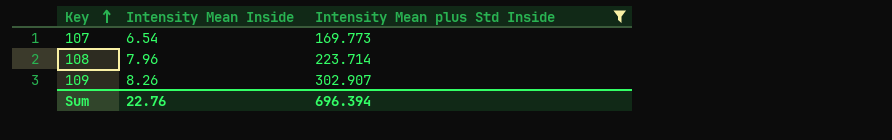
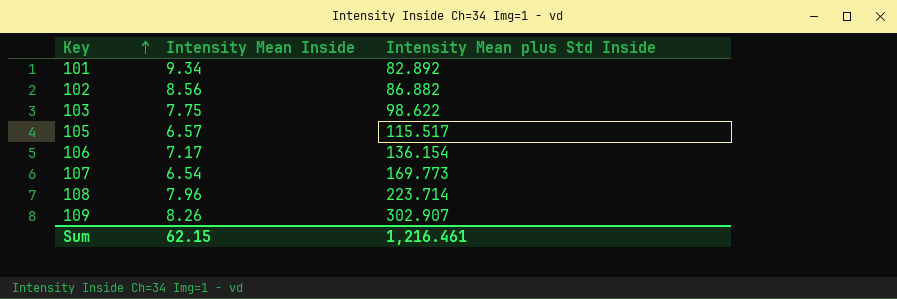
filter: Intensity Mean plus Std Inside >= 169.773 -> none
Sum | Intensity Mean Inside: 22.76 -> 62.15
Sum | Intensity Mean plus Std Inside: 696.394 -> 1,216.461

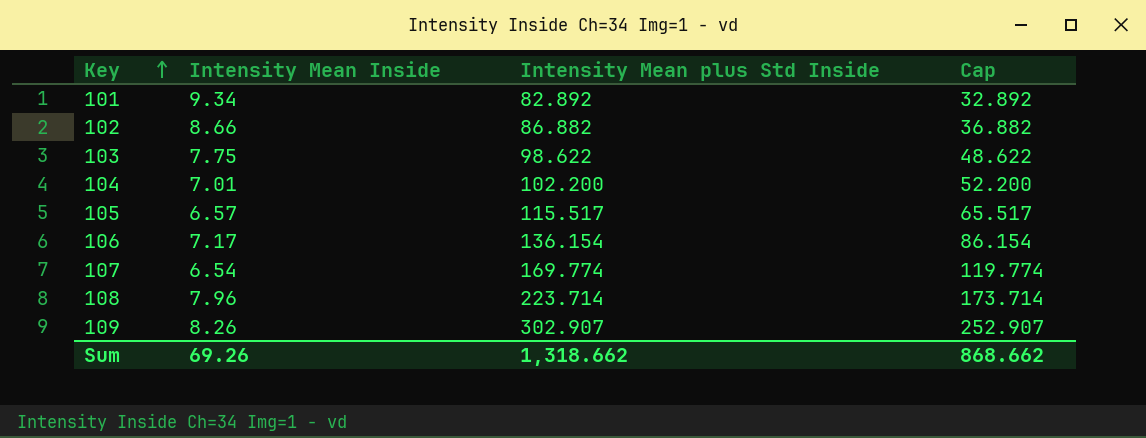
column Cap | formula: none -> [Intensity Mean plus Std Inside] - 50
102 | Intensity Mean Inside: 8.56 -> 8.66
row 104: none -> 7.01 | 102.200 | 52.200
107 | Intensity Mean plus Std Inside: 169.773 -> 169.774
Sum | Intensity Mean Inside: 62.15 -> 69.26
Sum | Intensity Mean plus Std Inside: 1,216.461 -> 1,318.662

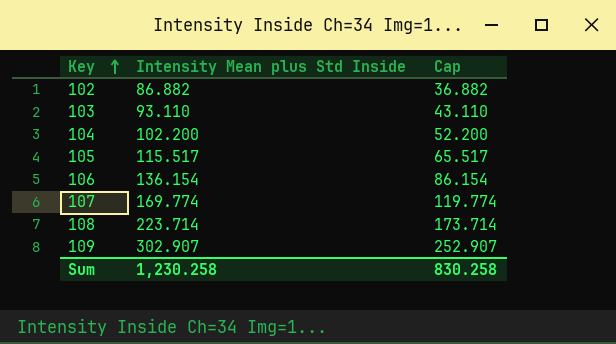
column Intensity Mean Inside | position: 2 -> none
row 101: 9.34 | 82.892 | 32.892 -> none
103 | Intensity Mean plus Std Inside: 98.622 -> 93.110
103 | Cap: 48.622 -> 43.110
Sum | Intensity Mean plus Std Inside: 1,318.662 -> 1,230.258
Sum | Cap: 868.662 -> 830.258

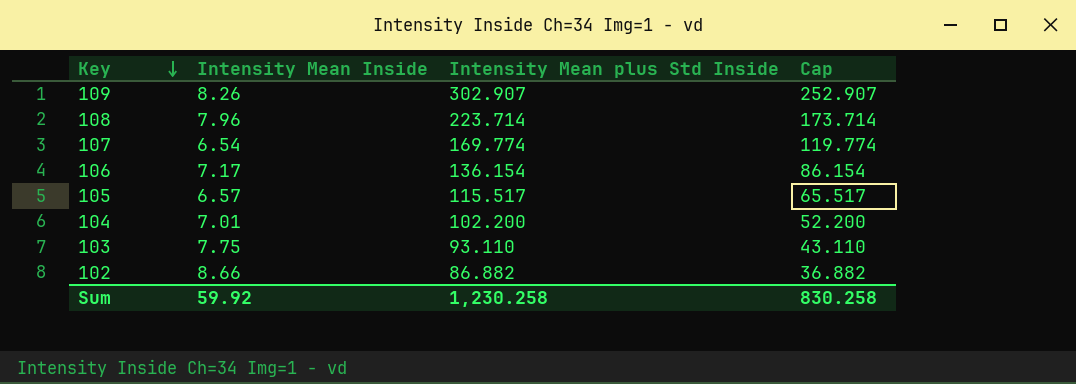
row order: Key ascending -> Key descending
column Intensity Mean Inside | position: none -> 2

